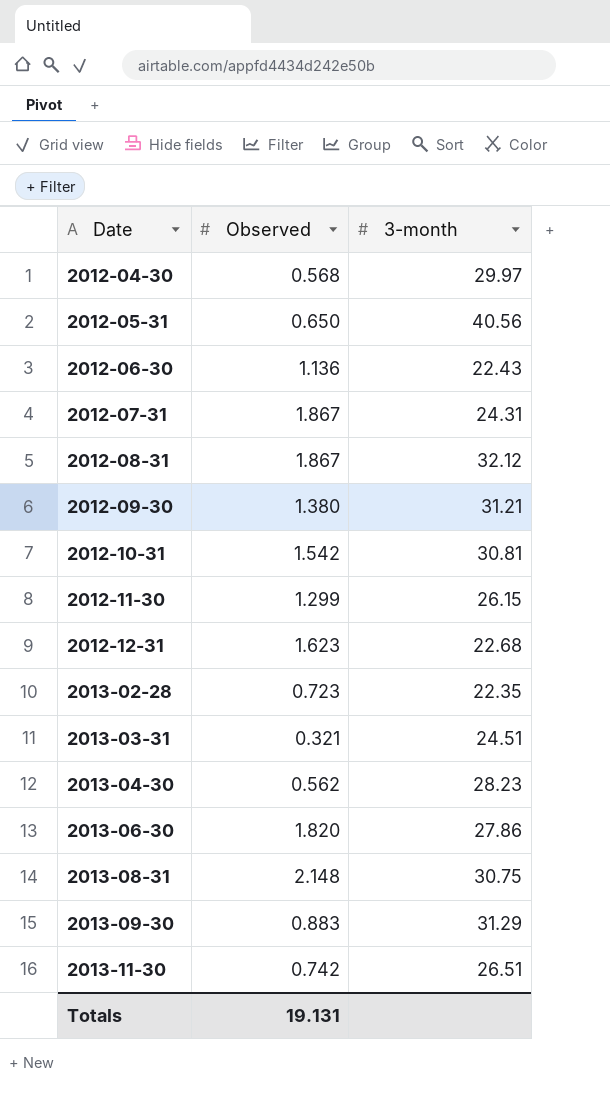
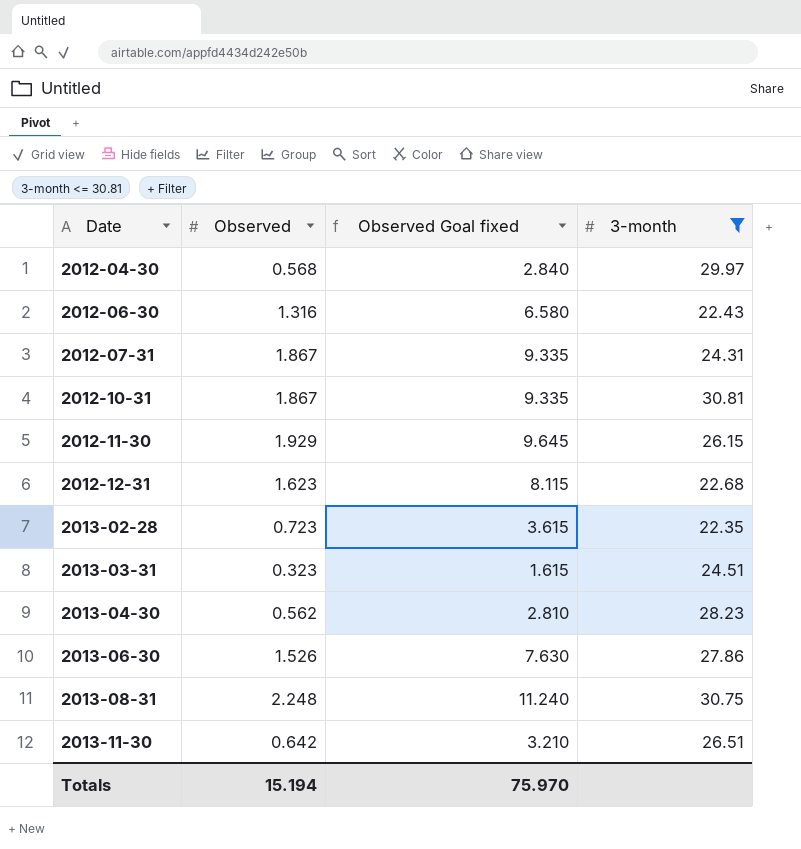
filter: none -> 3-month <= 30.81
column Observed Goal fixed | formula: none -> [Observed] * 5
2012-06-30 | Observed: 1.136 -> 1.316
2012-10-31 | Observed: 1.542 -> 1.867
2012-11-30 | Observed: 1.299 -> 1.929
2013-03-31 | Observed: 0.321 -> 0.323
2013-06-30 | Observed: 1.820 -> 1.526
2013-08-31 | Observed: 2.148 -> 2.248
2013-11-30 | Observed: 0.742 -> 0.642
Totals | Observed: 19.131 -> 15.194

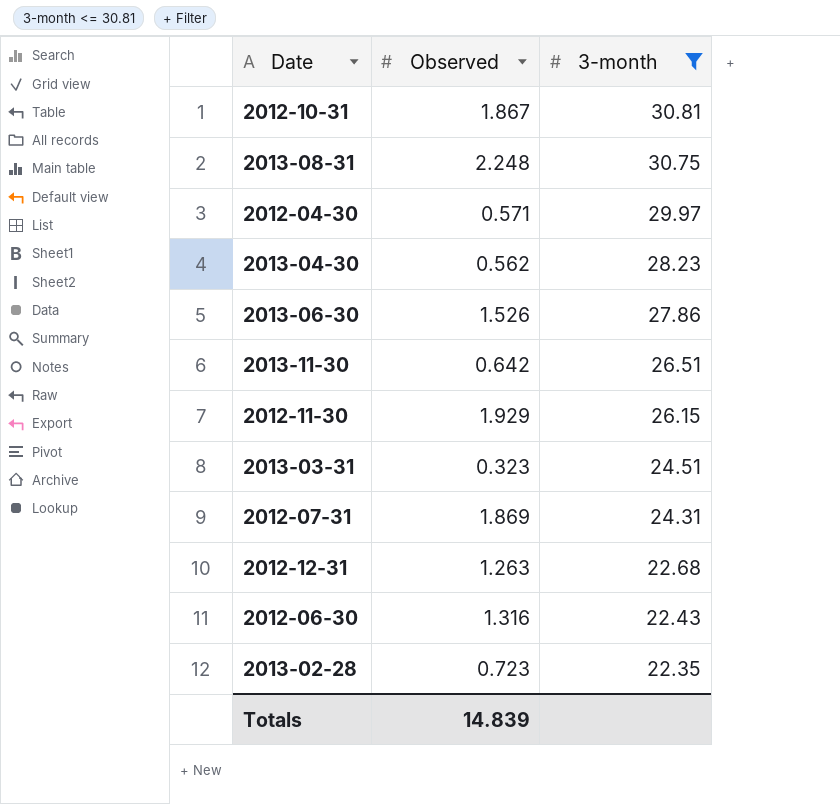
row order: Date ascending -> 3-month descending
column Observed Goal fixed | formula: [Observed] * 5 -> none
2012-04-30 | Observed: 0.568 -> 0.571
2012-07-31 | Observed: 1.867 -> 1.869
2012-12-31 | Observed: 1.623 -> 1.263
Totals | Observed: 15.194 -> 14.839

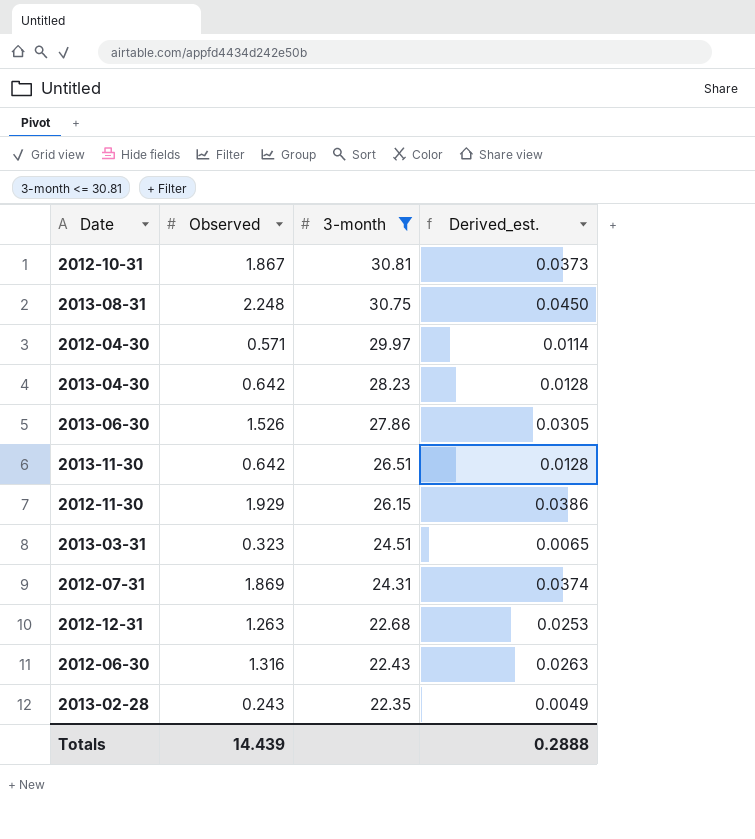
column Derived_est. | formula: none -> [Observed] * 0.02
2013-04-30 | Observed: 0.562 -> 0.642
2013-02-28 | Observed: 0.723 -> 0.243
Totals | Observed: 14.839 -> 14.439

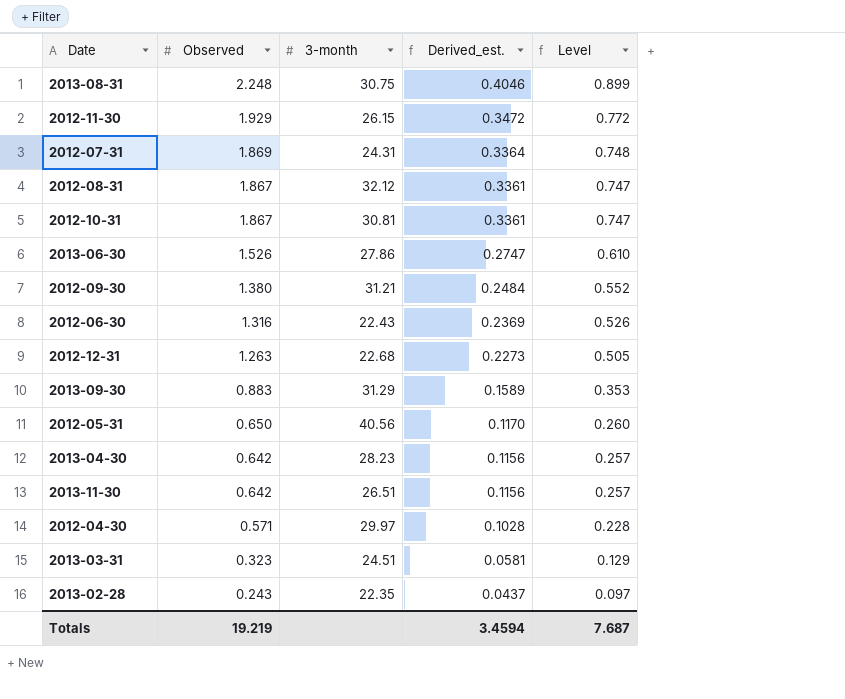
filter: 3-month <= 30.81 -> none
row order: 3-month descending -> Observed descending
column Derived_est. | formula: [Observed] * 0.02 -> [Observed] * 0.18
column Level | formula: none -> [Observed] * 0.4
Totals | Observed: 14.439 -> 19.219
Totals | Derived_est.: 0.2888 -> 3.4594

